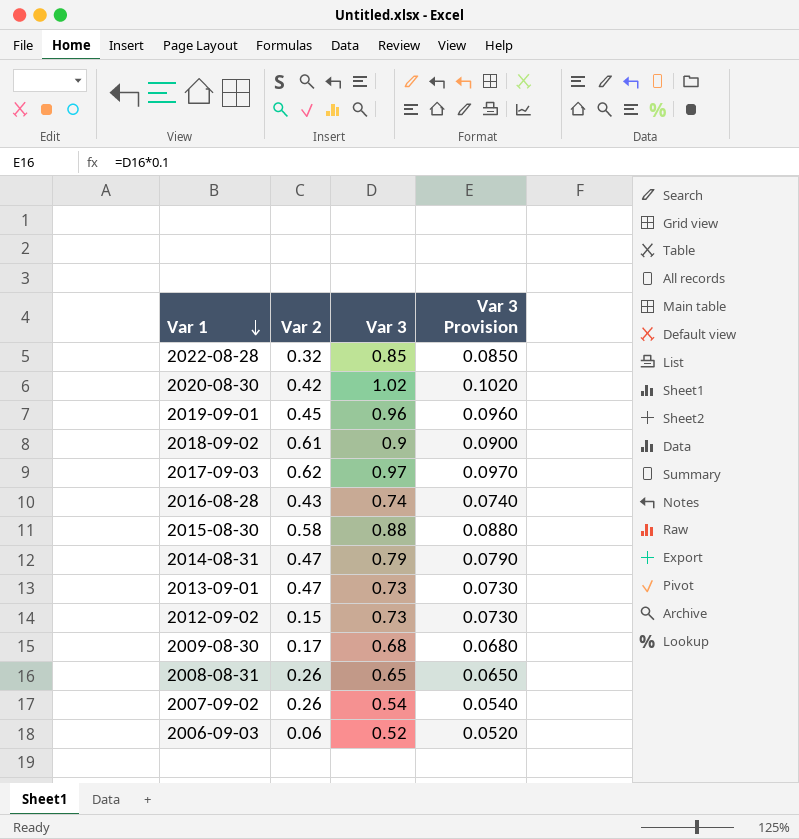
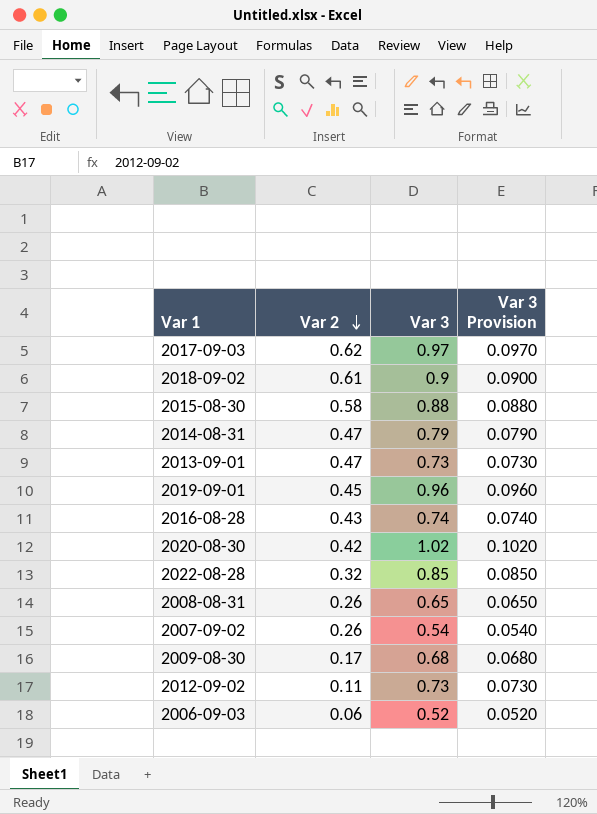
row order: Var 1 descending -> Var 2 descending
2012-09-02 | Var 2: 0.15 -> 0.11

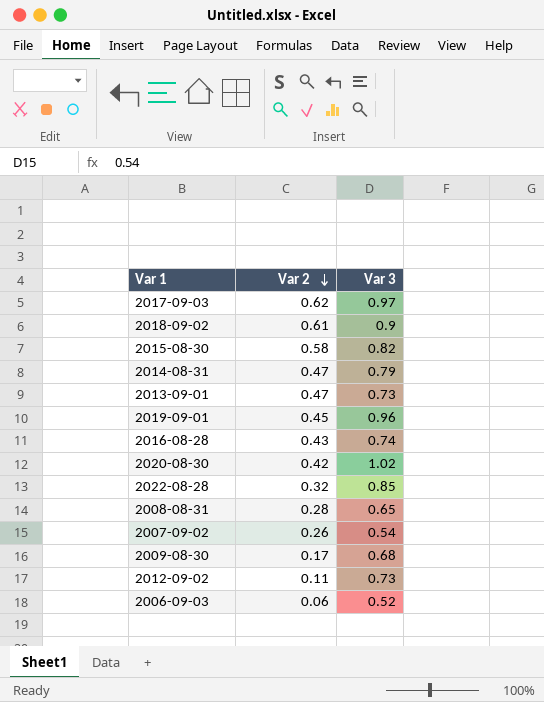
column Var 3 Provision | formula: [Var 3] * 0.1 -> none
2015-08-30 | Var 3: 0.88 -> 0.82
2008-08-31 | Var 2: 0.26 -> 0.28

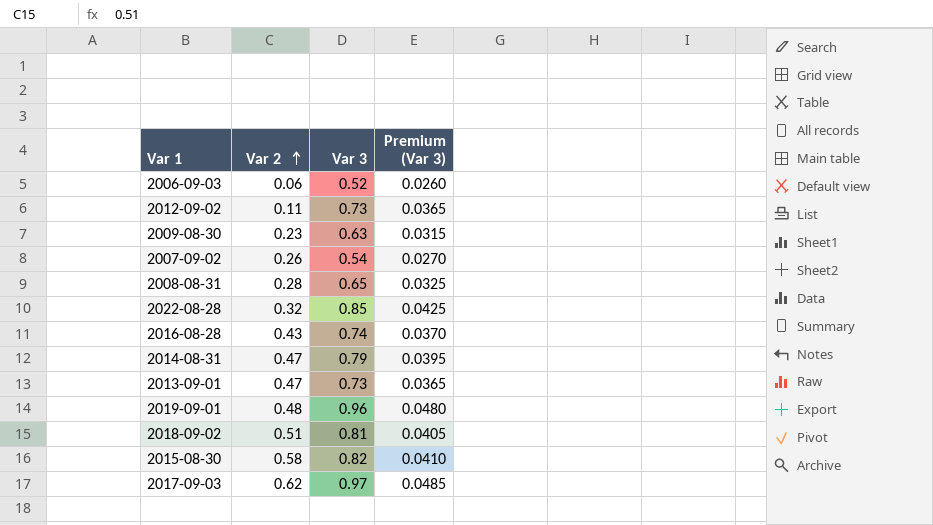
row order: Var 2 descending -> Var 2 ascending
column Premium (Var 3) | formula: none -> [Var 3] * 0.05
row 2020-08-30: 0.42 | 1.02 -> none
2009-08-30 | Var 2: 0.17 -> 0.23
2009-08-30 | Var 3: 0.68 -> 0.63
2019-09-01 | Var 2: 0.45 -> 0.48
2018-09-02 | Var 2: 0.61 -> 0.51
2018-09-02 | Var 3: 0.9 -> 0.81

